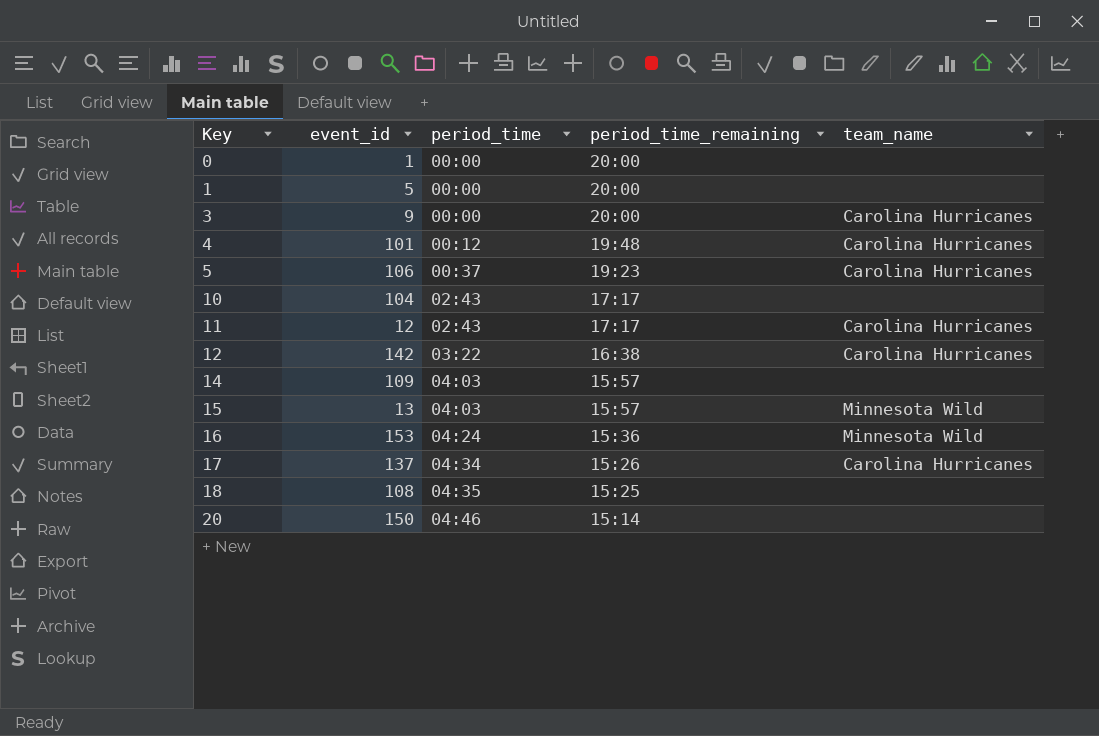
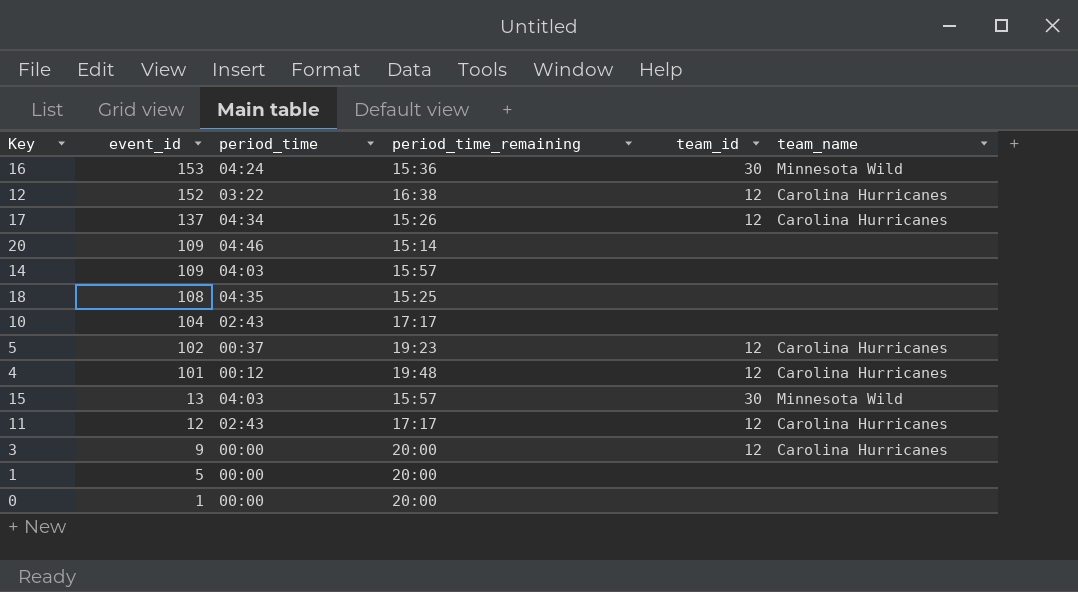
row order: Key ascending -> event_id descending
column team_id | position: none -> 5
12 | event_id: 142 -> 152
20 | event_id: 150 -> 109
5 | event_id: 106 -> 102

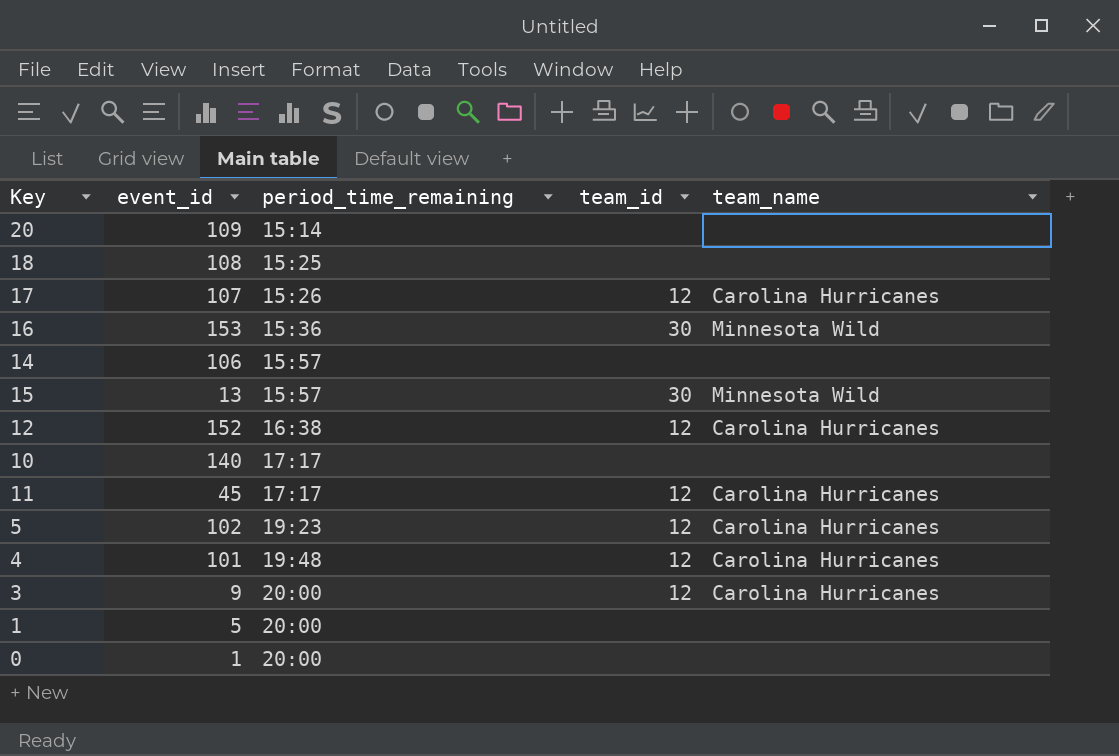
row order: event_id descending -> period_time_remaining ascending
column period_time | position: 3 -> none
17 | event_id: 137 -> 107
14 | event_id: 109 -> 106
10 | event_id: 104 -> 140
11 | event_id: 12 -> 45

